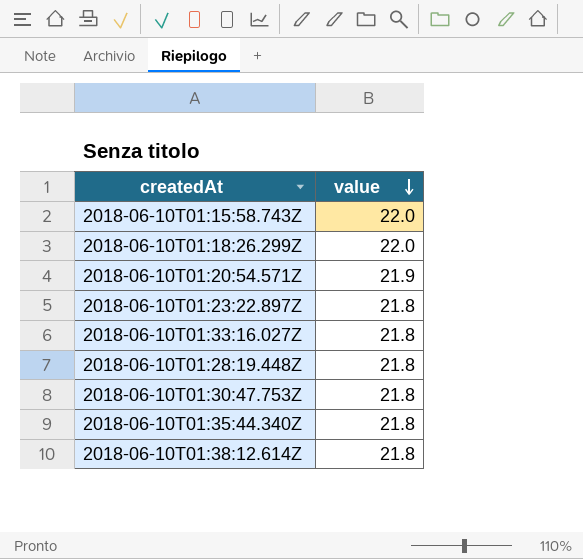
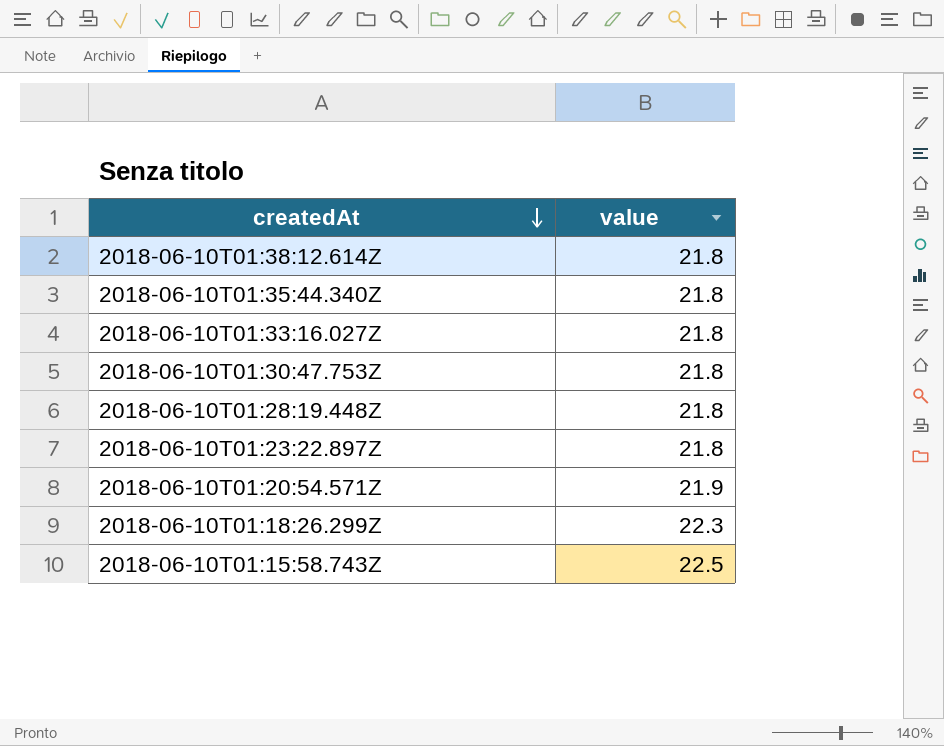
row order: value descending -> createdAt descending
2018-06-10T01:18:26.299Z | value: 22.0 -> 22.3
2018-06-10T01:15:58.743Z | value: 22.0 -> 22.5

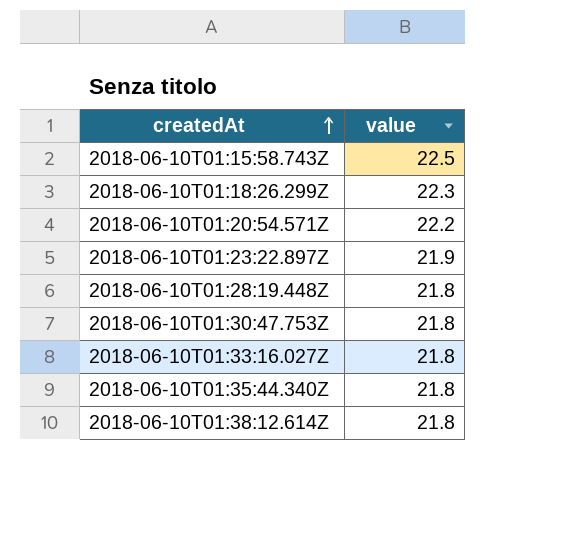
row order: createdAt descending -> createdAt ascending
2018-06-10T01:20:54.571Z | value: 21.9 -> 22.2
2018-06-10T01:23:22.897Z | value: 21.8 -> 21.9

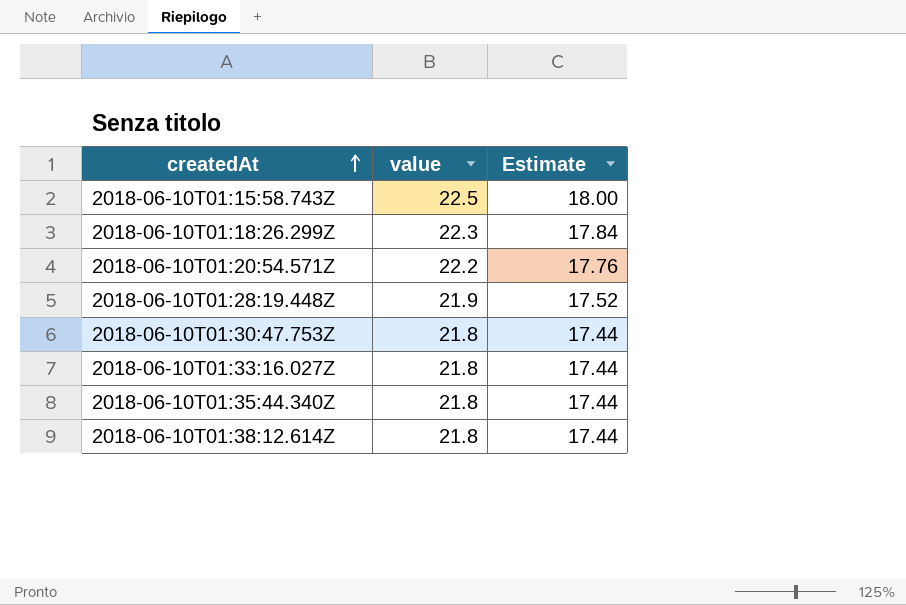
column Estimate | formula: none -> [value] * 0.8
row 2018-06-10T01:23:22.897Z: 21.9 -> none
2018-06-10T01:28:19.448Z | value: 21.8 -> 21.9

